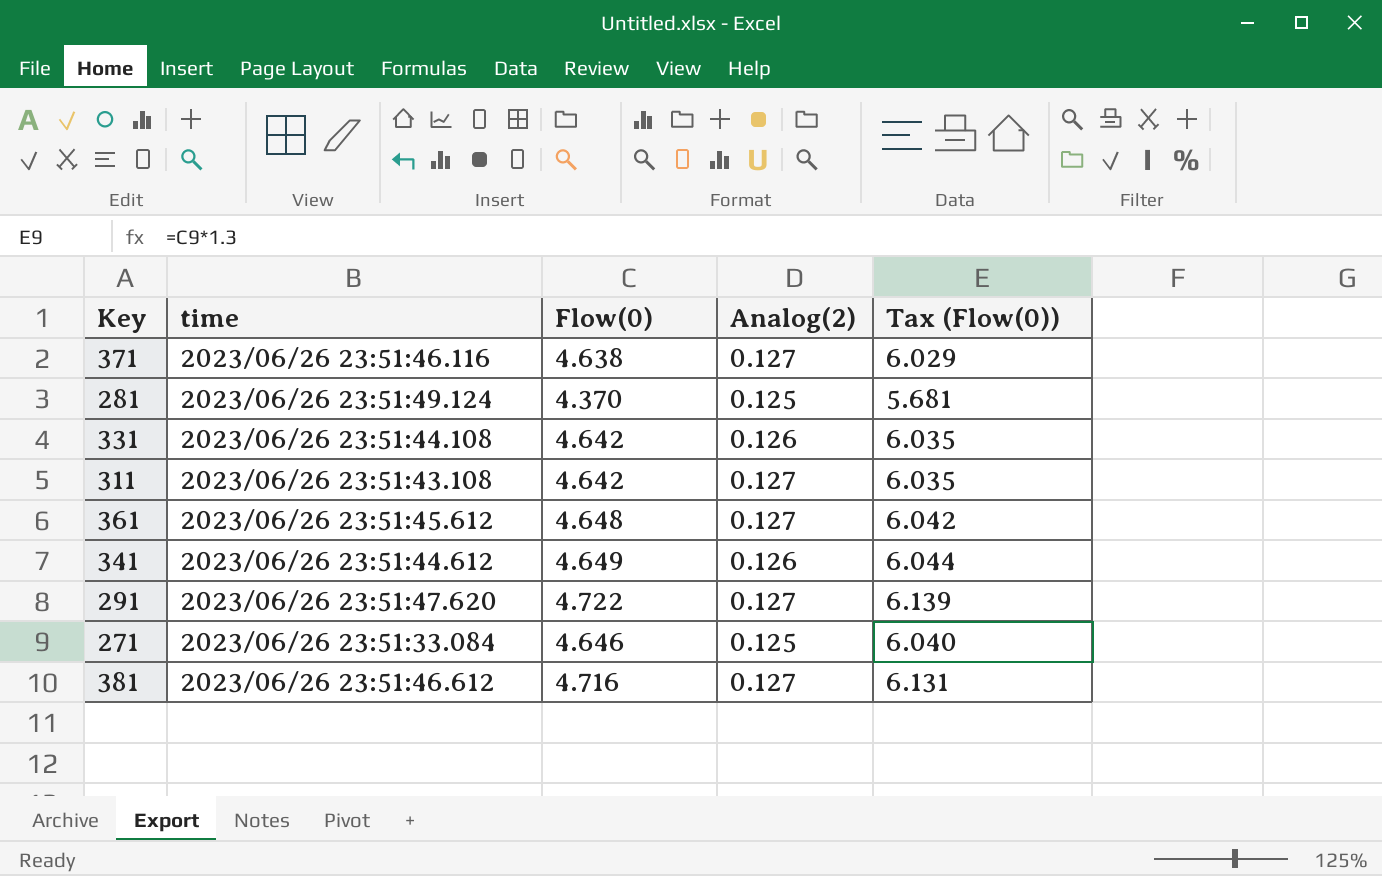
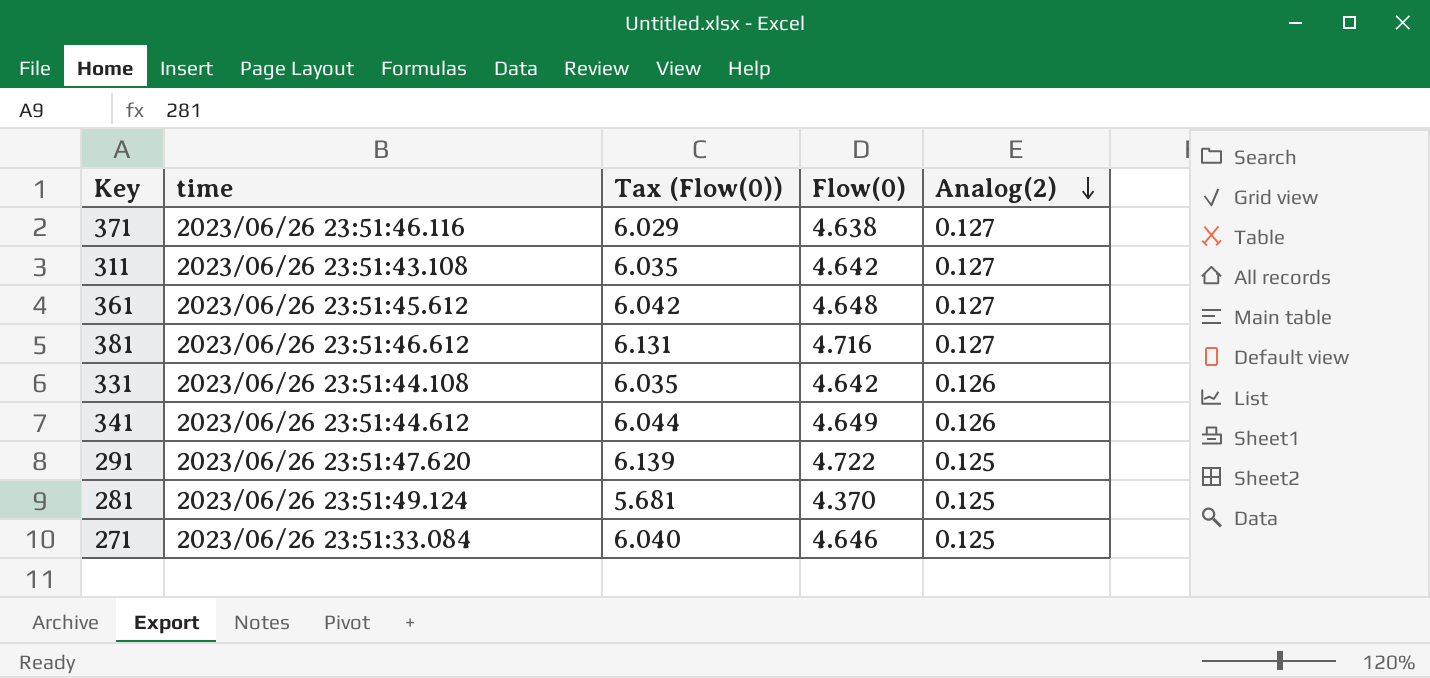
row order: none -> Analog(2) descending
column Tax (Flow(0)) | position: 5 -> 3
291 | Analog(2): 0.127 -> 0.125

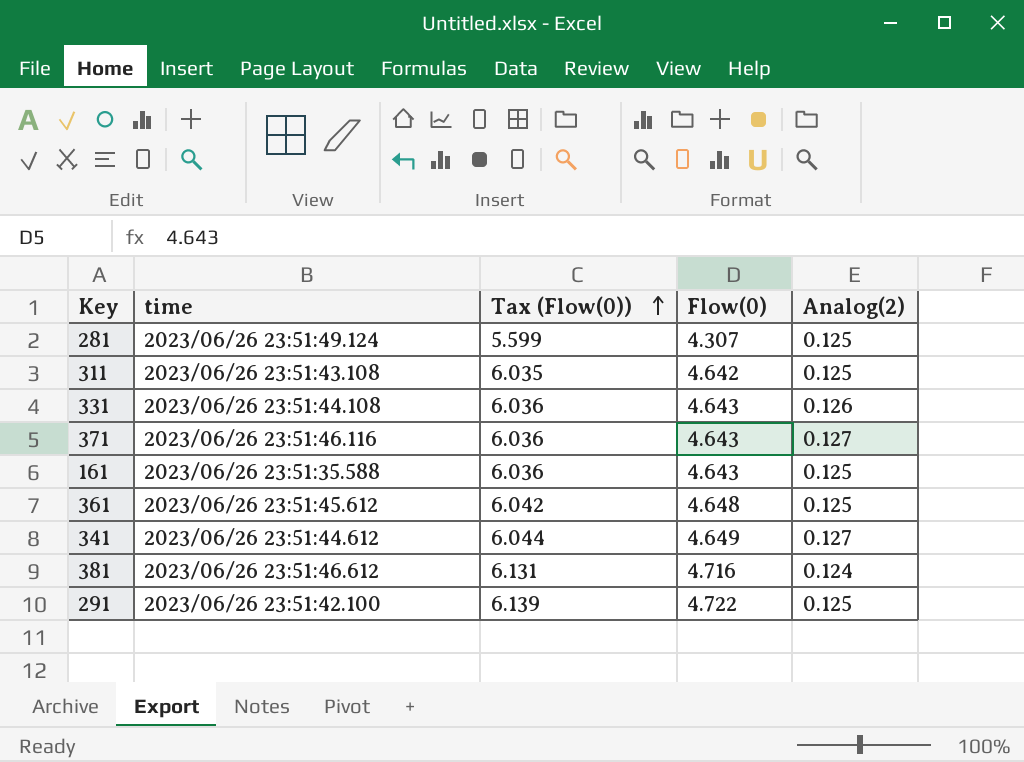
row order: Analog(2) descending -> Tax (Flow(0)) ascending
row 271: 2023/06/26 23:51:33.084 | 6.040 | 4.646 | 0.125 -> none
281 | Tax (Flow(0)): 5.681 -> 5.599
281 | Flow(0): 4.370 -> 4.307
311 | Analog(2): 0.127 -> 0.125
331 | Tax (Flow(0)): 6.035 -> 6.036
331 | Flow(0): 4.642 -> 4.643
371 | Tax (Flow(0)): 6.029 -> 6.036
371 | Flow(0): 4.638 -> 4.643
row 161: none -> 2023/06/26 23:51:35.588 | 6.036 | 4.643 | 0.125
361 | Analog(2): 0.127 -> 0.125
341 | Analog(2): 0.126 -> 0.127
381 | Analog(2): 0.127 -> 0.124
291 | time: 2023/06/26 23:51:47.620 -> 2023/06/26 23:51:42.100

